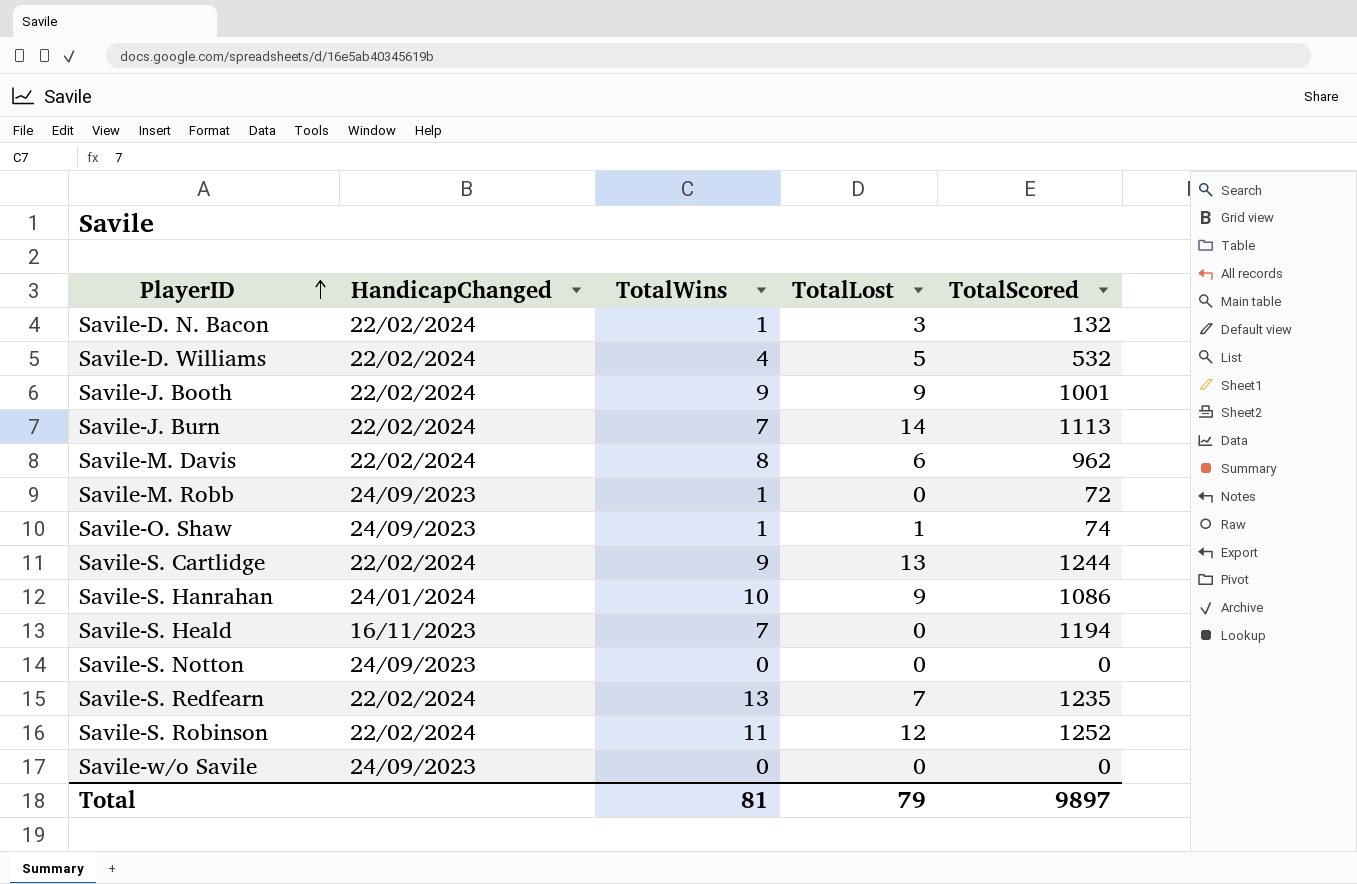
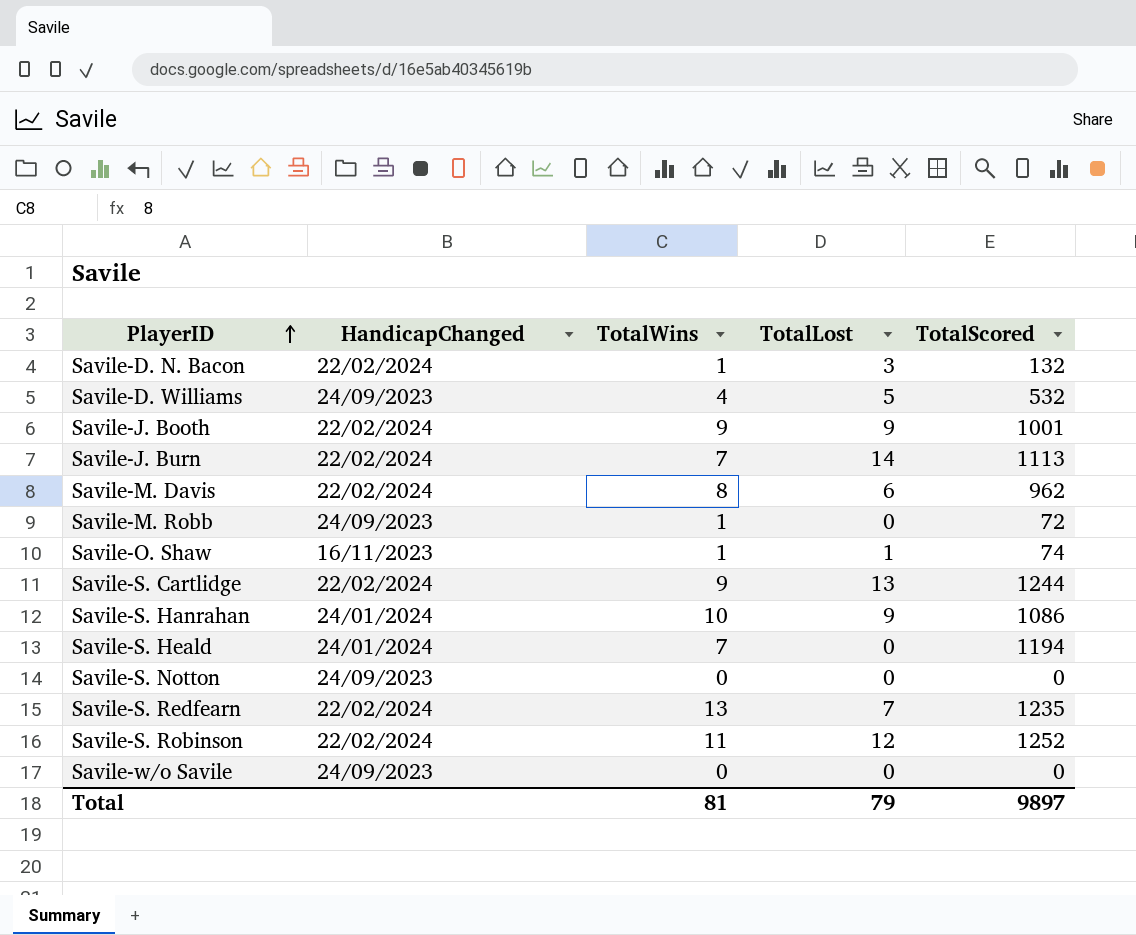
Savile-D. Williams | HandicapChanged: 22/02/2024 -> 24/09/2023
Savile-O. Shaw | HandicapChanged: 24/09/2023 -> 16/11/2023
Savile-S. Heald | HandicapChanged: 16/11/2023 -> 24/01/2024

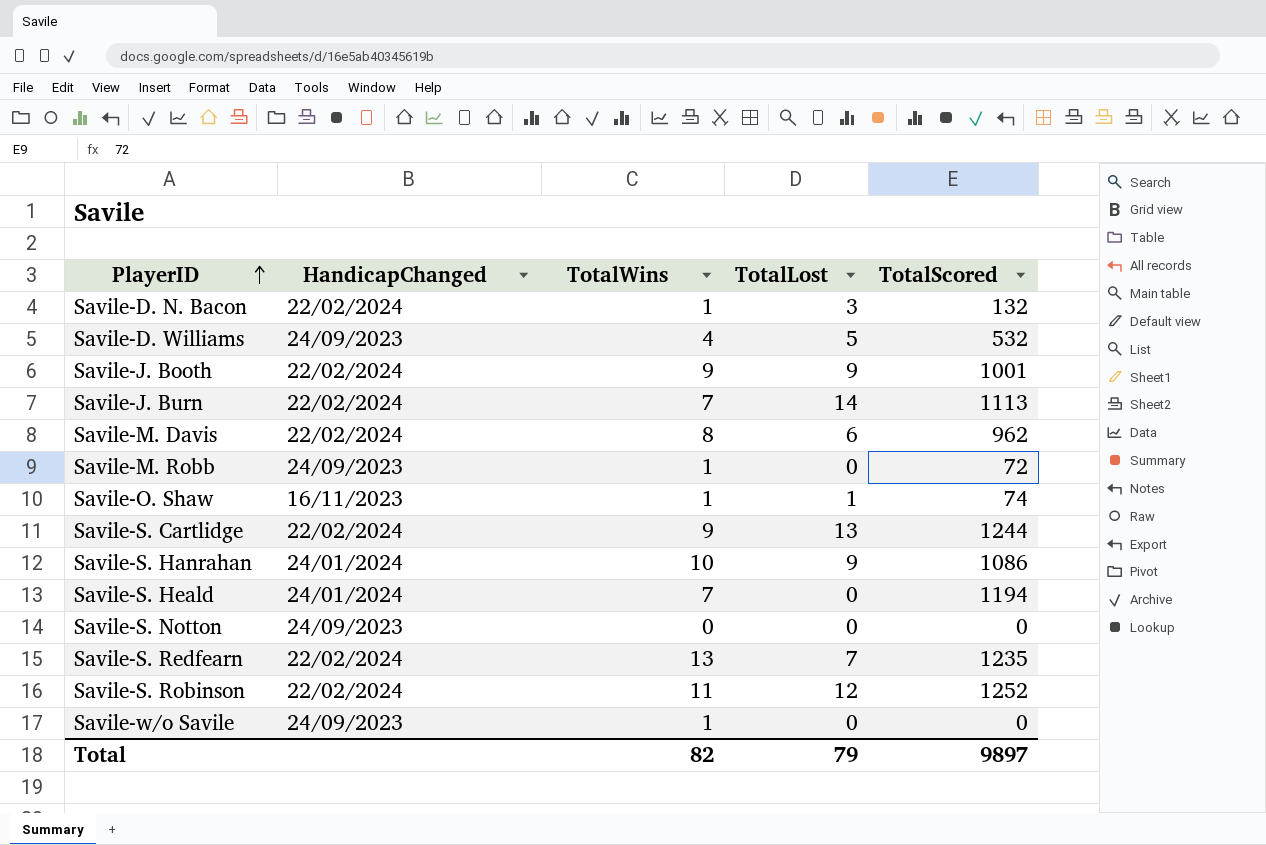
Savile-w/o Savile | TotalWins: 0 -> 1
Total | TotalWins: 81 -> 82

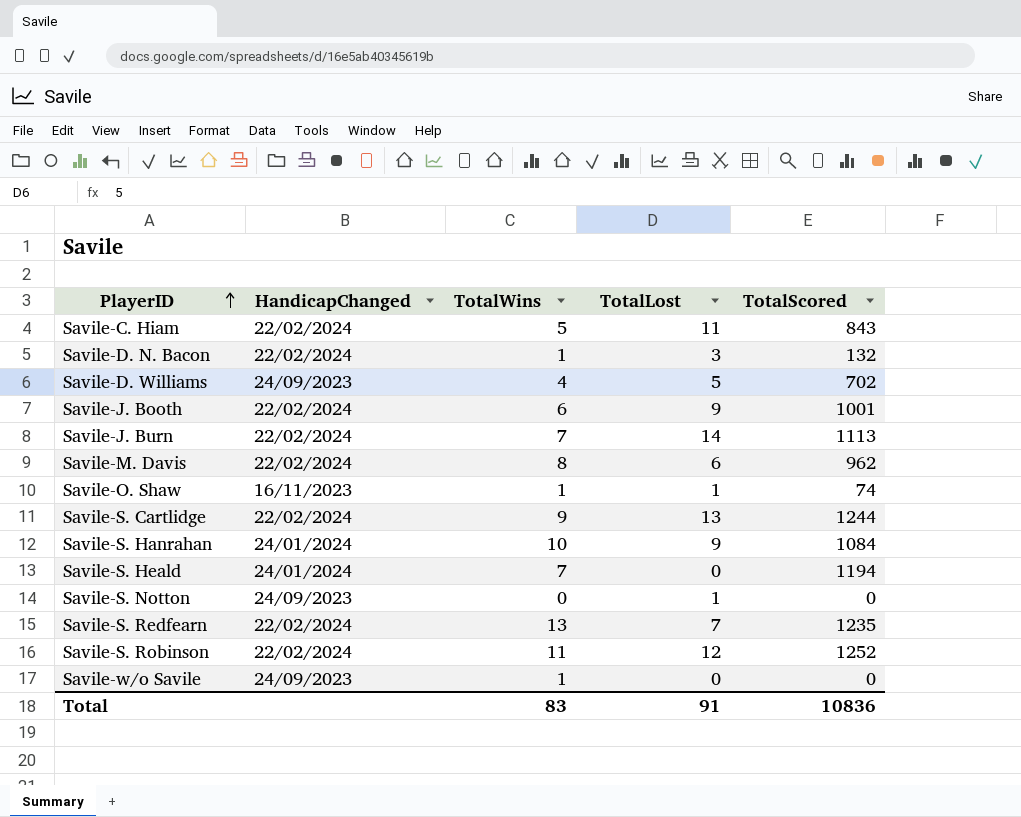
row Savile-M. Robb: 24/09/2023 | 1 | 0 | 72 -> none
row Savile-C. Hiam: none -> 22/02/2024 | 5 | 11 | 843
Savile-D. Williams | TotalScored: 532 -> 702
Savile-J. Booth | TotalWins: 9 -> 6
Savile-S. Hanrahan | TotalScored: 1086 -> 1084
Savile-S. Notton | TotalLost: 0 -> 1
Total | TotalWins: 82 -> 83
Total | TotalLost: 79 -> 91
Total | TotalScored: 9897 -> 10836

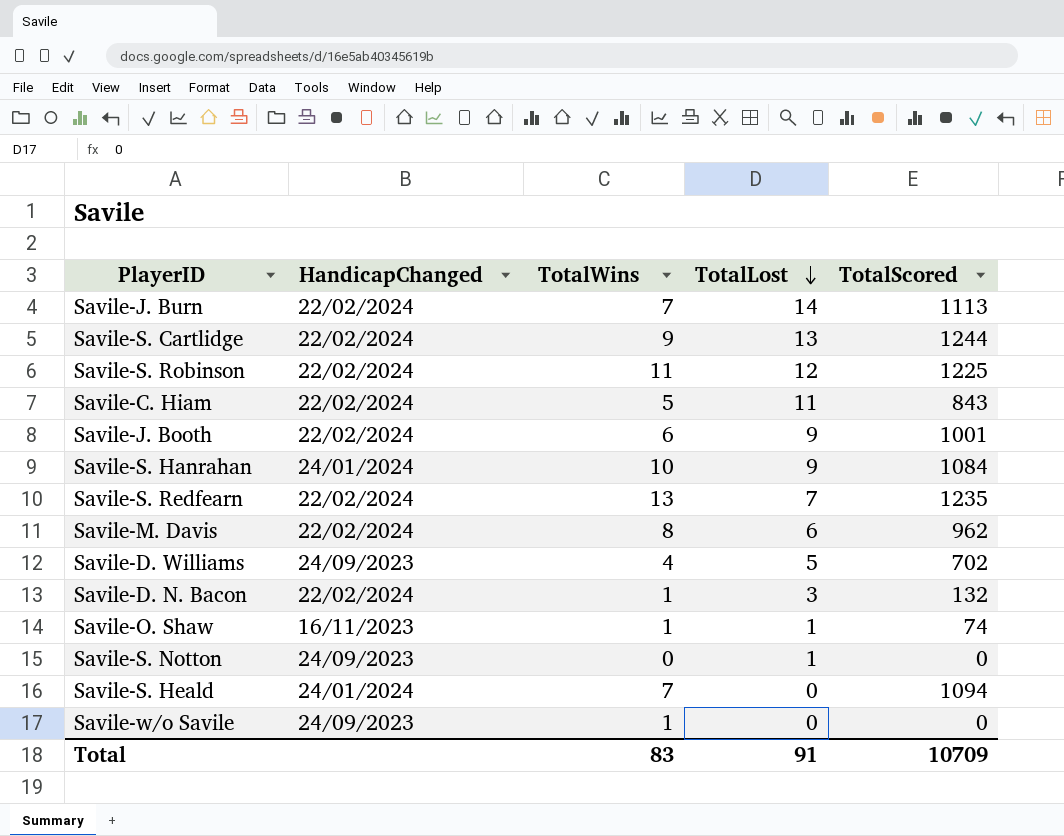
row order: PlayerID ascending -> TotalLost descending
Savile-S. Robinson | TotalScored: 1252 -> 1225
Savile-S. Heald | TotalScored: 1194 -> 1094
Total | TotalScored: 10836 -> 10709

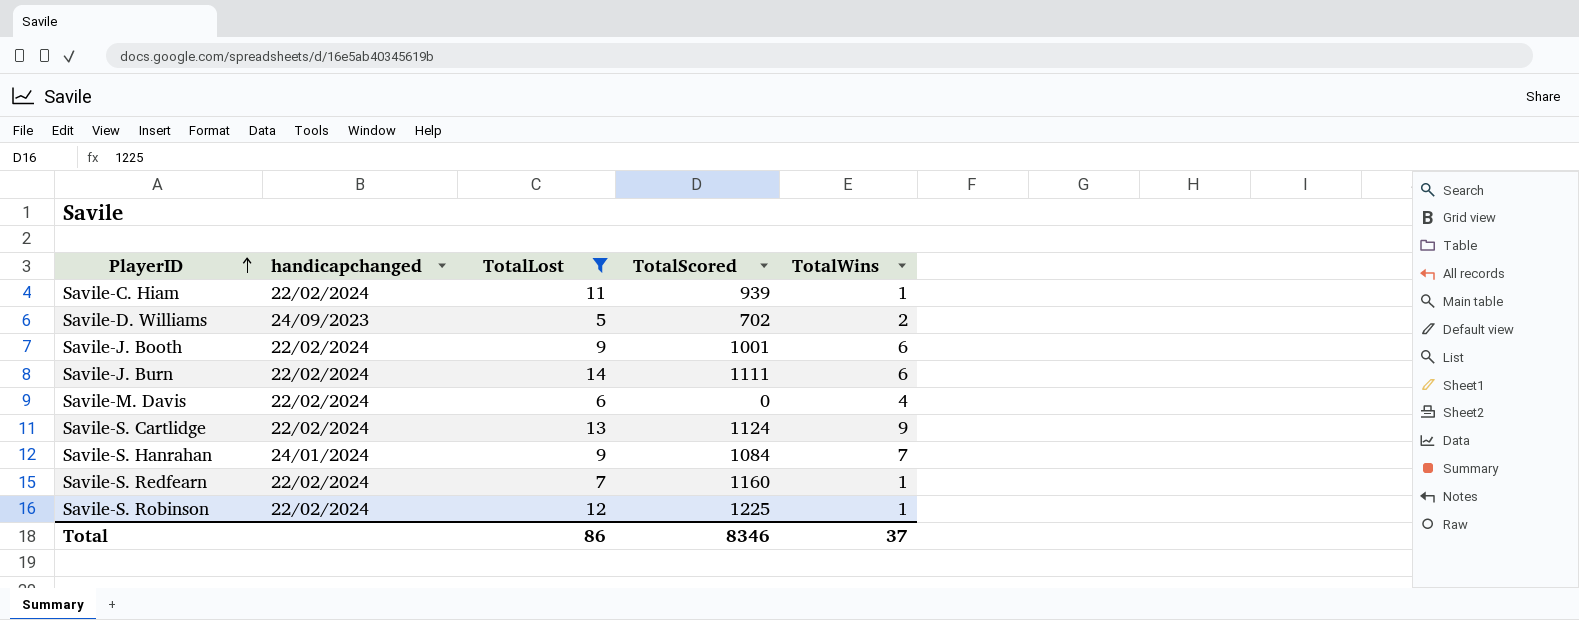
filter: none -> TotalLost >= 5
row order: TotalLost descending -> PlayerID ascending
column name: HandicapChanged -> handicapchanged
column TotalWins | position: 3 -> 5
Savile-C. Hiam | TotalScored: 843 -> 939
Savile-C. Hiam | TotalWins: 5 -> 1
Savile-D. Williams | TotalWins: 4 -> 2
Savile-J. Burn | TotalScored: 1113 -> 1111
Savile-J. Burn | TotalWins: 7 -> 6
Savile-M. Davis | TotalScored: 962 -> 0
Savile-M. Davis | TotalWins: 8 -> 4
Savile-S. Cartlidge | TotalScored: 1244 -> 1124
Savile-S. Hanrahan | TotalWins: 10 -> 7
Savile-S. Redfearn | TotalScored: 1235 -> 1160
Savile-S. Redfearn | TotalWins: 13 -> 1
Savile-S. Robinson | TotalWins: 11 -> 1
Total | TotalLost: 91 -> 86
Total | TotalScored: 10709 -> 8346
Total | TotalWins: 83 -> 37

